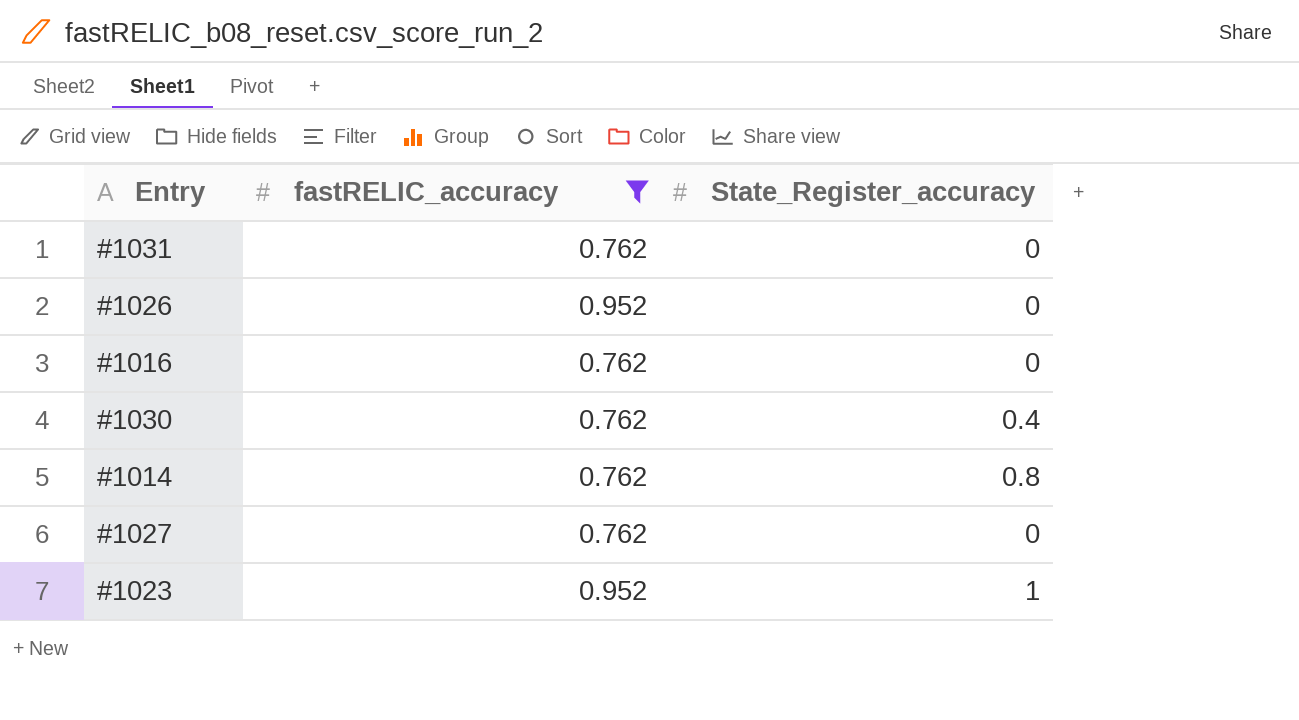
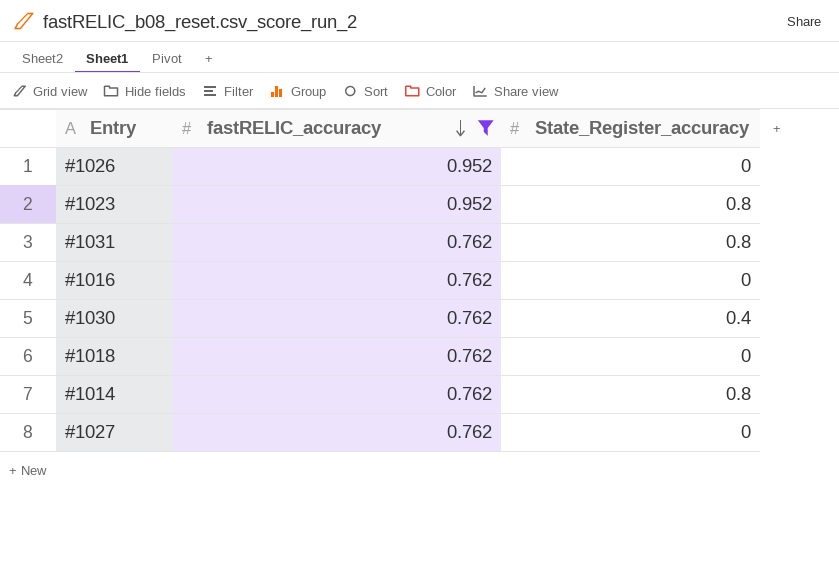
row order: none -> fastRELIC_accuracy descending
#1023 | State_Register_accuracy: 1 -> 0.8
#1031 | State_Register_accuracy: 0 -> 0.8
row #1018: none -> 0.762 | 0

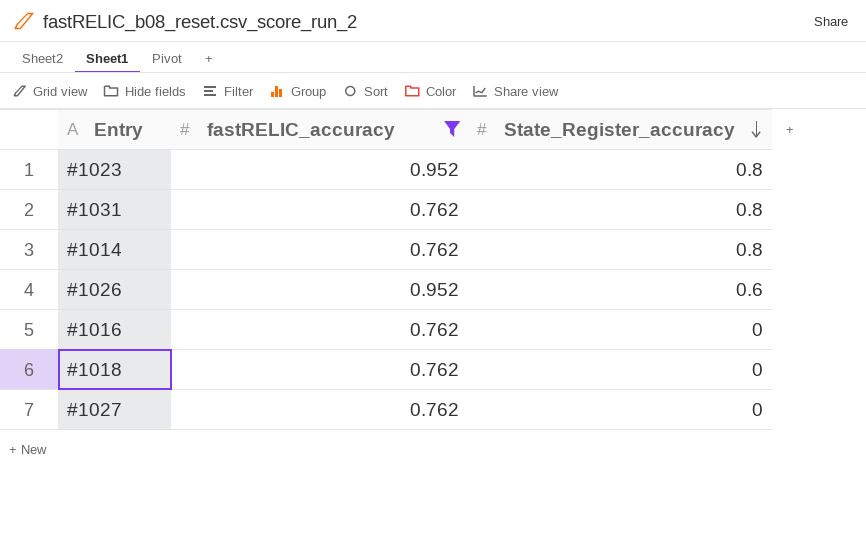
row order: fastRELIC_accuracy descending -> State_Register_accuracy descending
row #1030: 0.762 | 0.4 -> none
#1026 | State_Register_accuracy: 0 -> 0.6

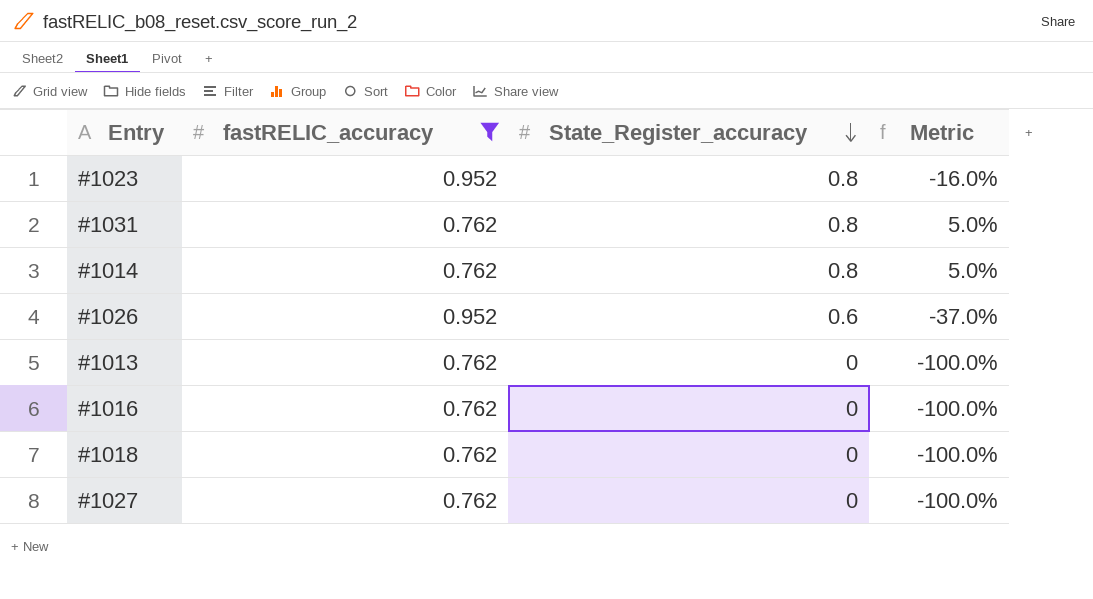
column Metric | formula: none -> ([State_Register_accuracy] - [fastRELIC_accuracy]) / [fastRELIC_accuracy]
row #1013: none -> 0.762 | 0 | -100.0%

